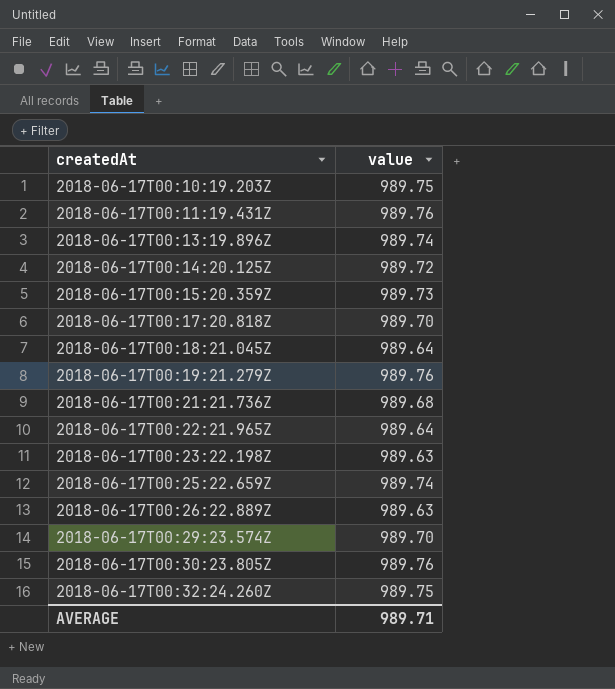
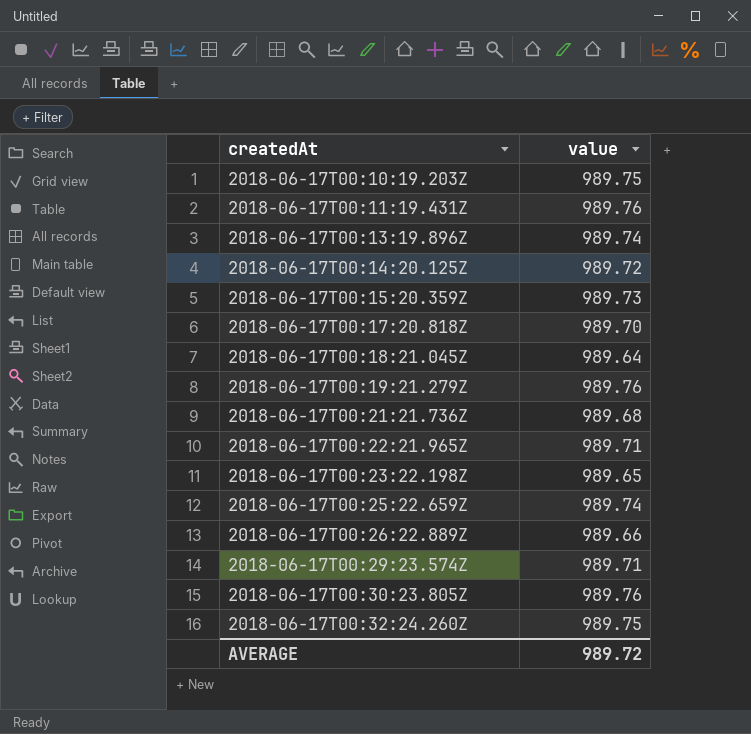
2018-06-17T00:22:21.965Z | value: 989.64 -> 989.71
2018-06-17T00:23:22.198Z | value: 989.63 -> 989.65
2018-06-17T00:26:22.889Z | value: 989.63 -> 989.66
2018-06-17T00:29:23.574Z | value: 989.70 -> 989.71
AVERAGE | value: 989.71 -> 989.72

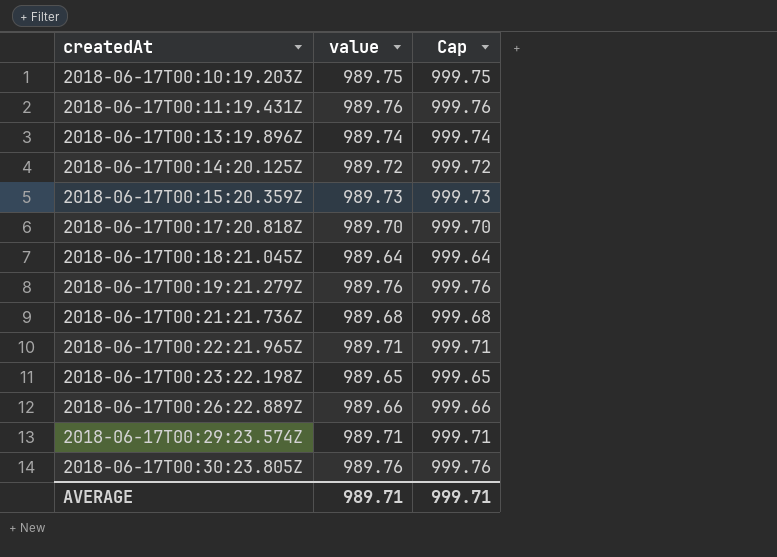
column Cap | formula: none -> [value] + 10
row 2018-06-17T00:25:22.659Z: 989.74 -> none
row 2018-06-17T00:32:24.260Z: 989.75 -> none
AVERAGE | value: 989.72 -> 989.71

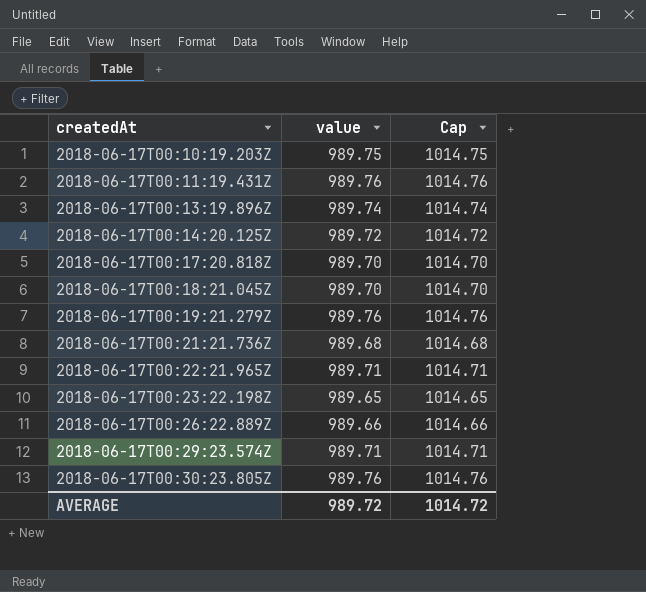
column Cap | formula: [value] + 10 -> [value] + 25
row 2018-06-17T00:15:20.359Z: 989.73 | 999.73 -> none
2018-06-17T00:18:21.045Z | value: 989.64 -> 989.70
AVERAGE | value: 989.71 -> 989.72
AVERAGE | Cap: 999.71 -> 1014.72

